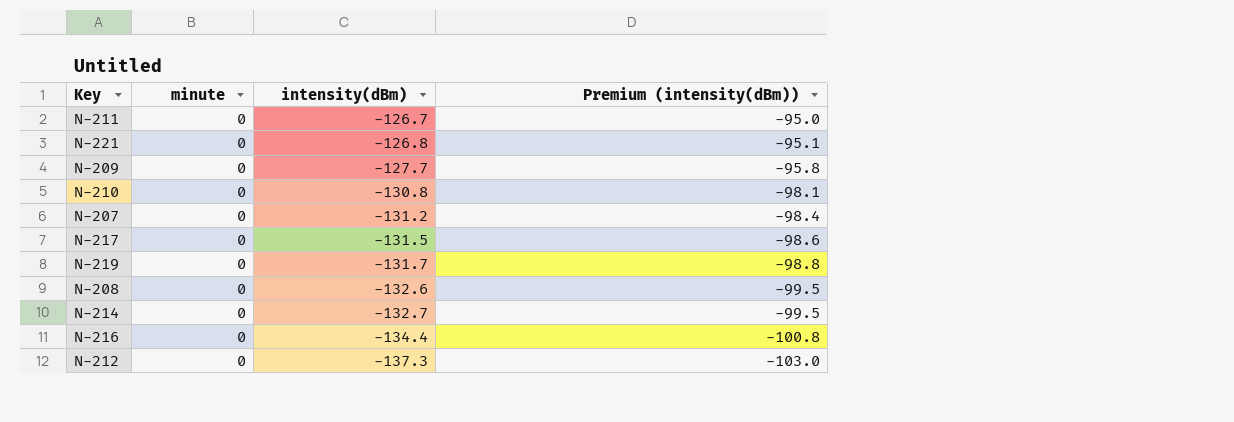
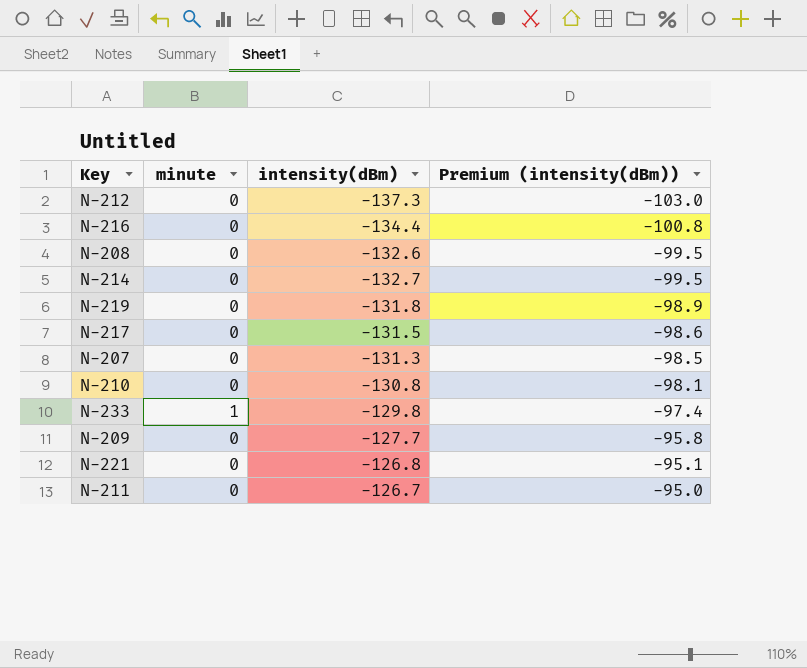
row order: intensity(dBm) descending -> Premium (intensity(dBm)) ascending
N-219 | intensity(dBm): -131.7 -> -131.8
N-219 | Premium (intensity(dBm)): -98.8 -> -98.9
N-207 | intensity(dBm): -131.2 -> -131.3
N-207 | Premium (intensity(dBm)): -98.4 -> -98.5
row N-233: none -> 1 | -129.8 | -97.4

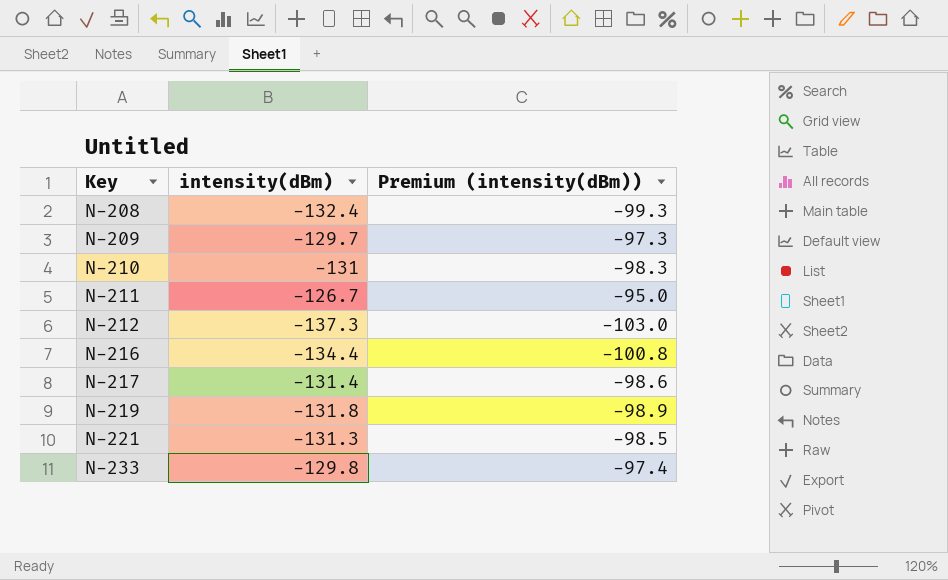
row order: Premium (intensity(dBm)) ascending -> Key ascending
column minute | position: 2 -> none
row N-214: 0 | -132.7 | -99.5 -> none
row N-207: 0 | -131.3 | -98.5 -> none
N-208 | intensity(dBm): -132.6 -> -132.4
N-208 | Premium (intensity(dBm)): -99.5 -> -99.3
N-209 | intensity(dBm): -127.7 -> -129.7
N-209 | Premium (intensity(dBm)): -95.8 -> -97.3
N-210 | intensity(dBm): -130.8 -> -131
N-210 | Premium (intensity(dBm)): -98.1 -> -98.3
N-217 | intensity(dBm): -131.5 -> -131.4
N-221 | intensity(dBm): -126.8 -> -131.3
N-221 | Premium (intensity(dBm)): -95.1 -> -98.5

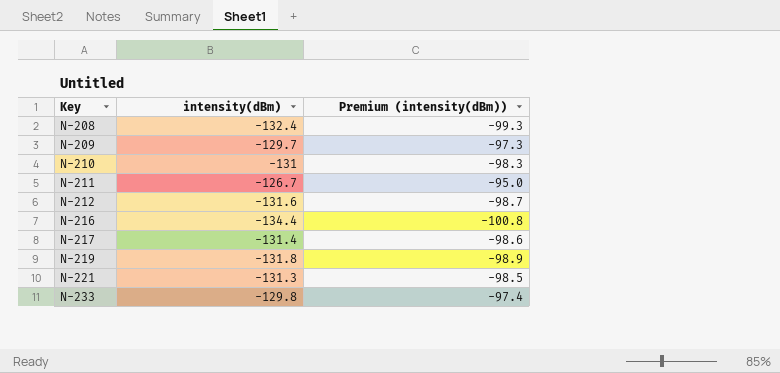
N-212 | intensity(dBm): -137.3 -> -131.6
N-212 | Premium (intensity(dBm)): -103.0 -> -98.7

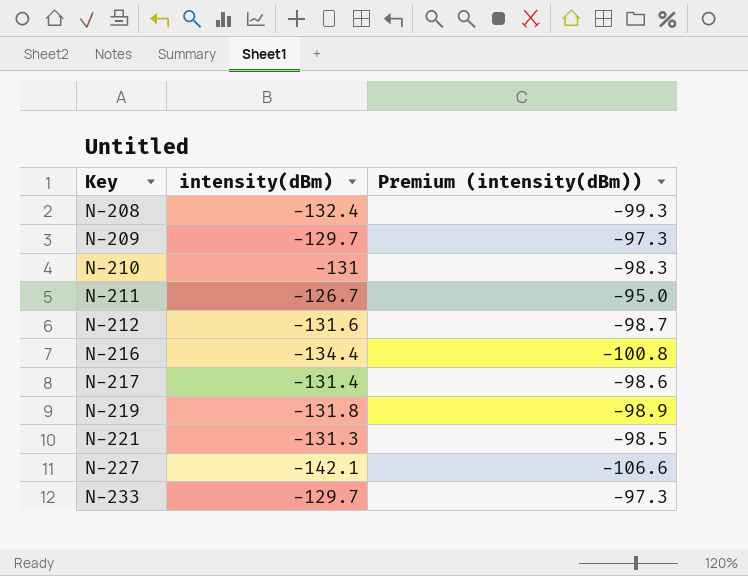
row N-227: none -> -142.1 | -106.6
N-233 | intensity(dBm): -129.8 -> -129.7
N-233 | Premium (intensity(dBm)): -97.4 -> -97.3

